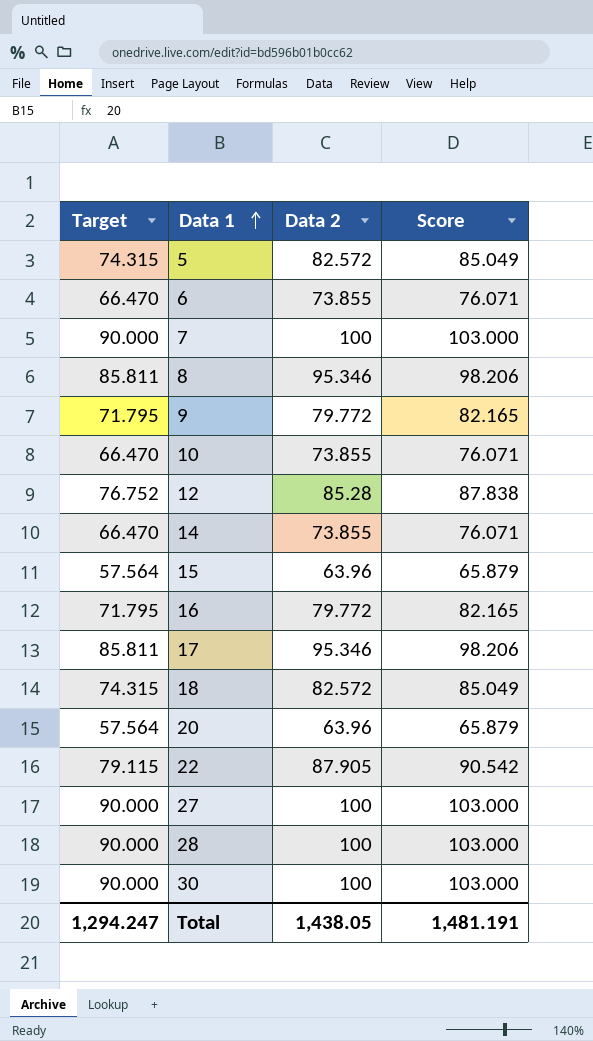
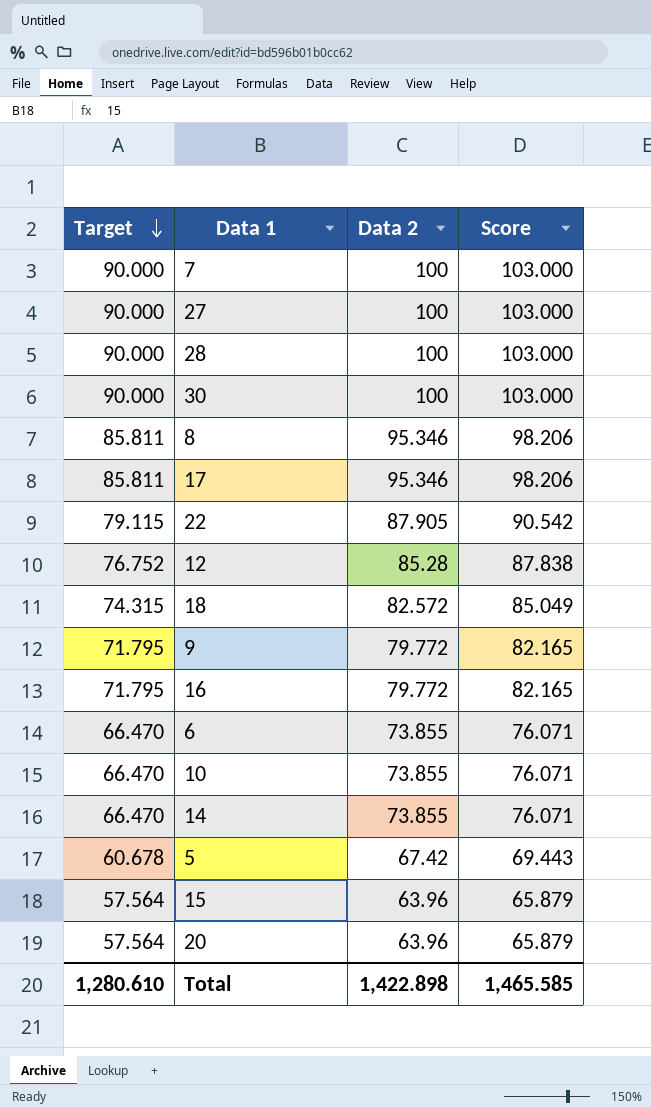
row order: Data 1 ascending -> Target descending
5 | Target: 74.315 -> 60.678
5 | Data 2: 82.572 -> 67.42
5 | Score: 85.049 -> 69.443
Total | Target: 1,294.247 -> 1,280.610
Total | Data 2: 1,438.05 -> 1,422.898
Total | Score: 1,481.191 -> 1,465.585

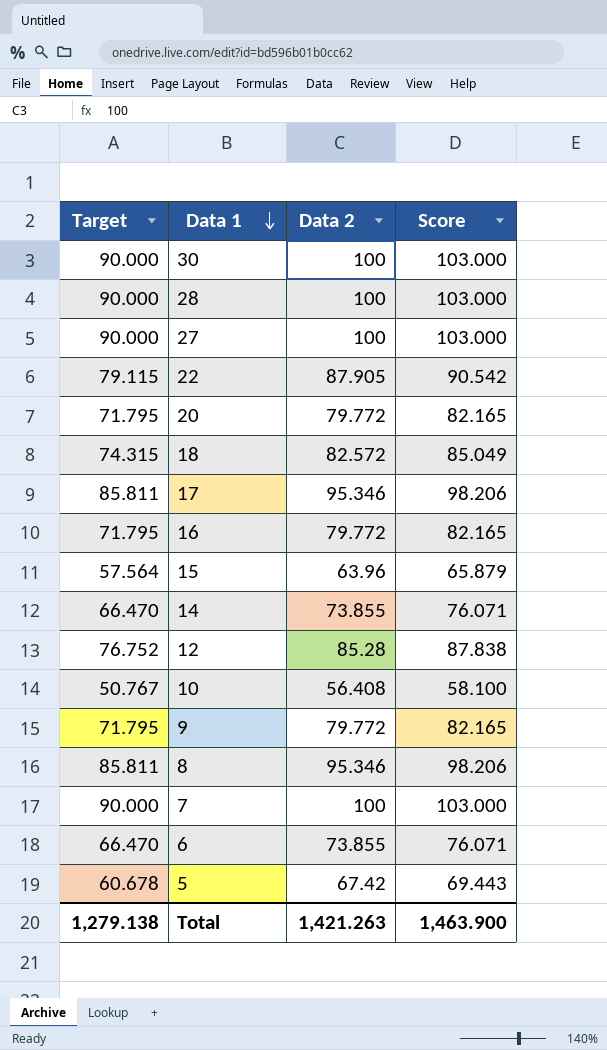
row order: Target descending -> Data 1 descending
20 | Target: 57.564 -> 71.795
20 | Data 2: 63.96 -> 79.772
20 | Score: 65.879 -> 82.165
10 | Target: 66.470 -> 50.767
10 | Data 2: 73.855 -> 56.408
10 | Score: 76.071 -> 58.100
Total | Target: 1,280.610 -> 1,279.138
Total | Data 2: 1,422.898 -> 1,421.263
Total | Score: 1,465.585 -> 1,463.900

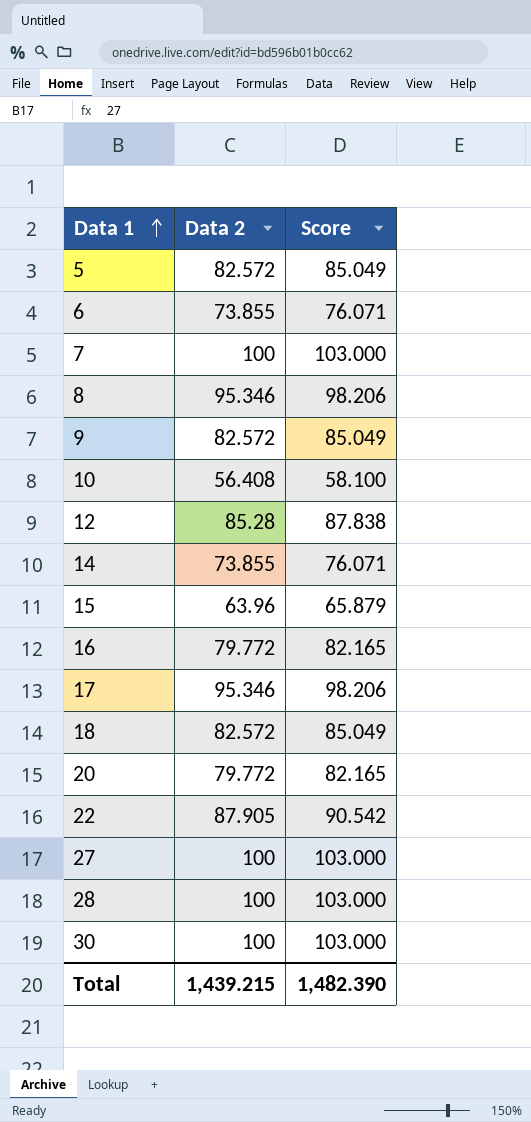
row order: Data 1 descending -> Data 1 ascending
column Target | formula: [Data 2] * 0.9 -> none
5 | Data 2: 67.42 -> 82.572
5 | Score: 69.443 -> 85.049
9 | Data 2: 79.772 -> 82.572
9 | Score: 82.165 -> 85.049
Total | Data 2: 1,421.263 -> 1,439.215
Total | Score: 1,463.900 -> 1,482.390

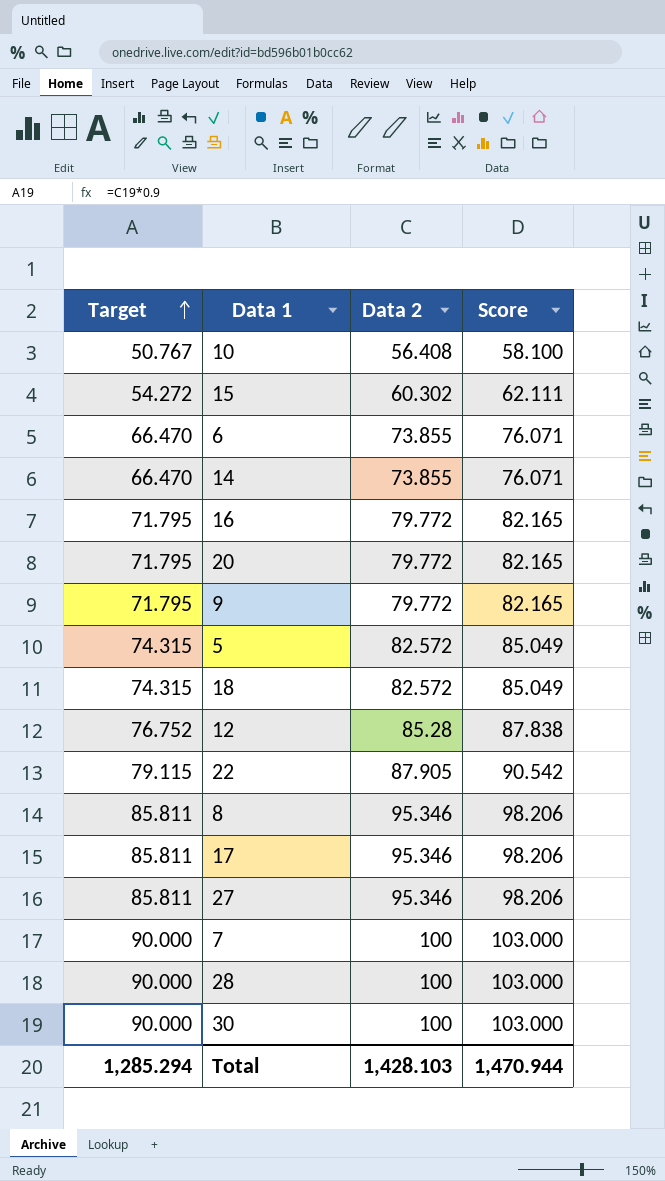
row order: Data 1 ascending -> Target ascending
column Target | formula: none -> [Data 2] * 0.9
15 | Data 2: 63.96 -> 60.302
15 | Score: 65.879 -> 62.111
9 | Data 2: 82.572 -> 79.772
9 | Score: 85.049 -> 82.165
27 | Data 2: 100 -> 95.346
27 | Score: 103.000 -> 98.206
Total | Data 2: 1,439.215 -> 1,428.103
Total | Score: 1,482.390 -> 1,470.944

